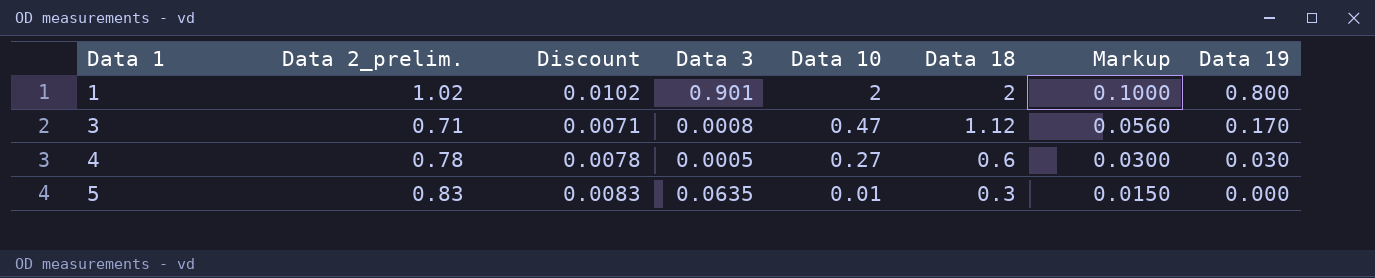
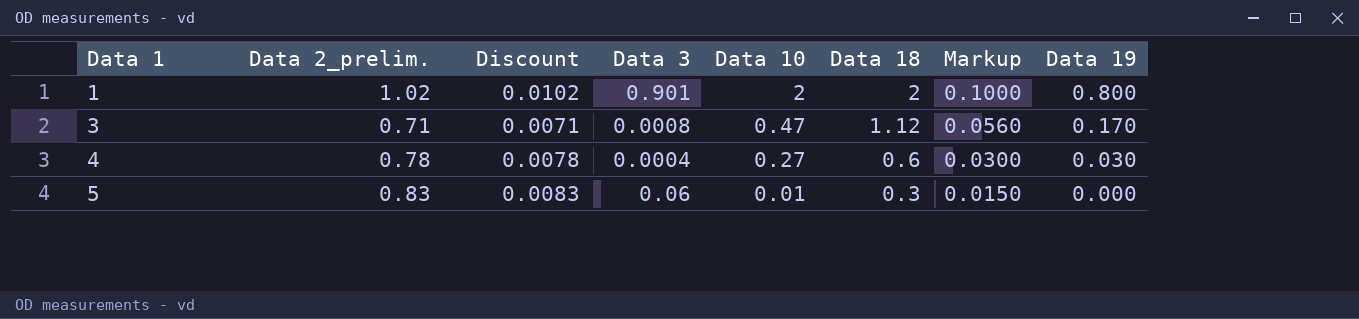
4 | Data 3: 0.0005 -> 0.0004
5 | Data 3: 0.0635 -> 0.06

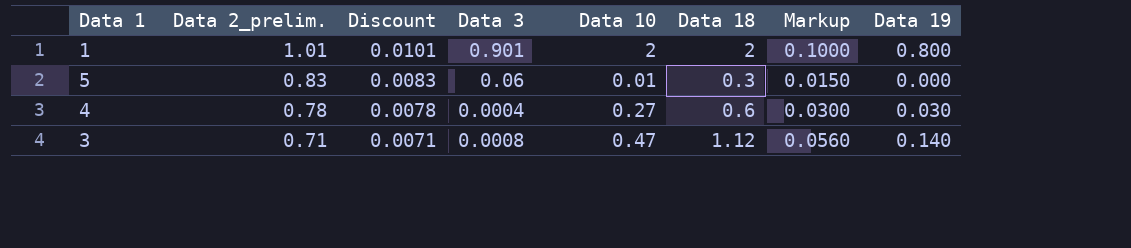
row order: Data 1 ascending -> Data 2_prelim. descending
1 | Data 2_prelim.: 1.02 -> 1.01
1 | Discount: 0.0102 -> 0.0101
3 | Data 19: 0.170 -> 0.140

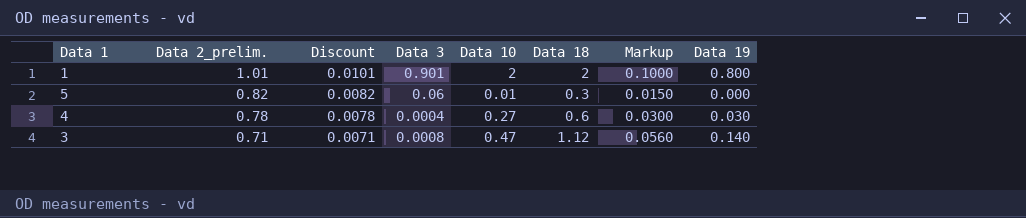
5 | Data 2_prelim.: 0.83 -> 0.82
5 | Discount: 0.0083 -> 0.0082

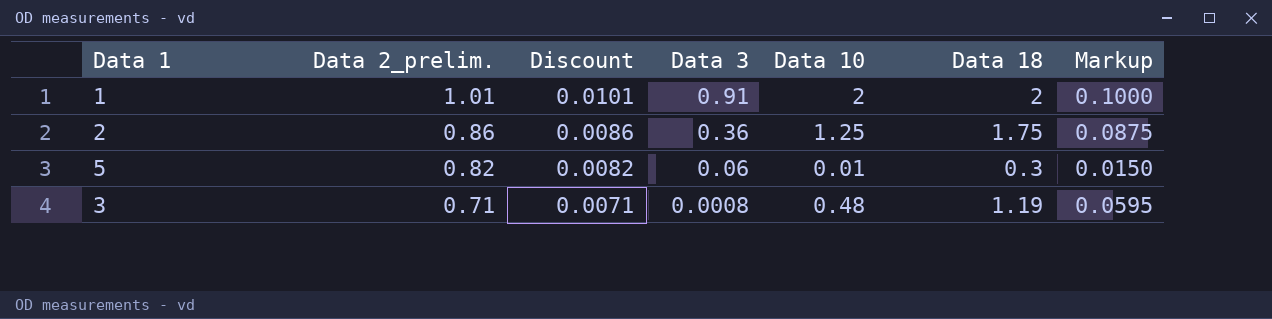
column Data 19 | position: 8 -> none
row 4: 0.78 | 0.0078 | 0.0004 | 0.27 | 0.6 | 0.0300 | 0.030 -> none
1 | Data 3: 0.901 -> 0.91
row 2: none -> 0.86 | 0.0086 | 0.36 | 1.25 | 1.75 | 0.0875
3 | Data 10: 0.47 -> 0.48
3 | Data 18: 1.12 -> 1.19
3 | Markup: 0.0560 -> 0.0595

